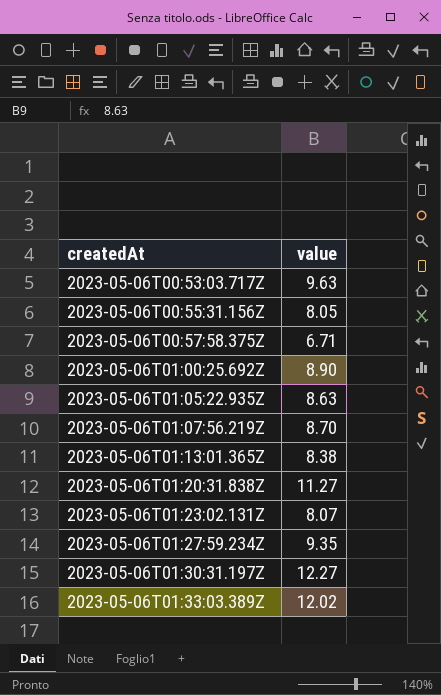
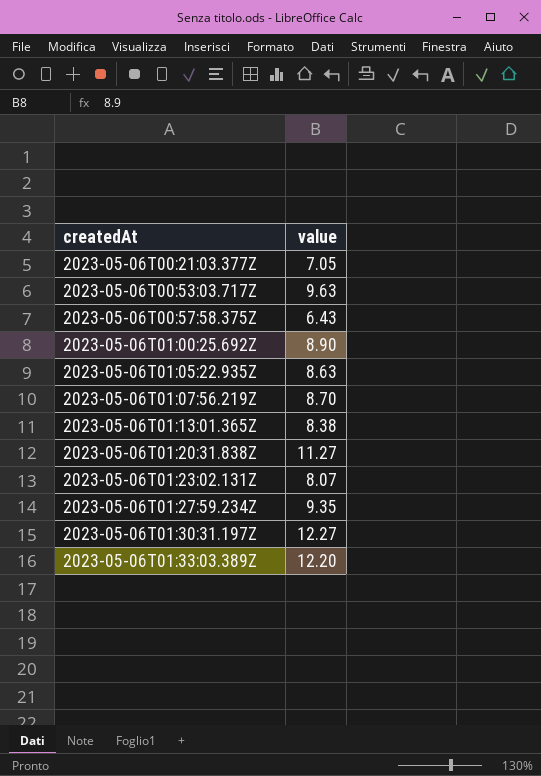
row 2023-05-06T00:55:31.156Z: 8.05 -> none
row 2023-05-06T00:21:03.377Z: none -> 7.05
2023-05-06T00:57:58.375Z | value: 6.71 -> 6.43
2023-05-06T01:33:03.389Z | value: 12.02 -> 12.20

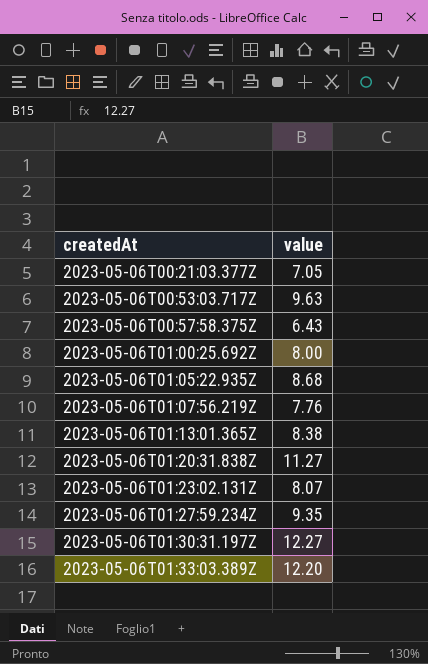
2023-05-06T01:00:25.692Z | value: 8.90 -> 8.00
2023-05-06T01:05:22.935Z | value: 8.63 -> 8.68
2023-05-06T01:07:56.219Z | value: 8.70 -> 7.76

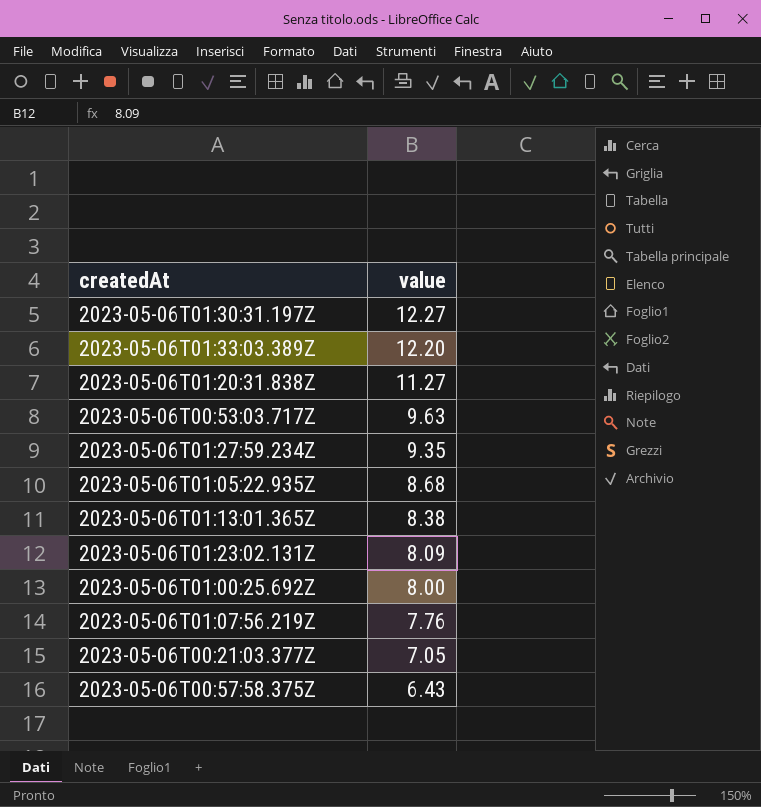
row order: createdAt ascending -> value descending
2023-05-06T01:23:02.131Z | value: 8.07 -> 8.09

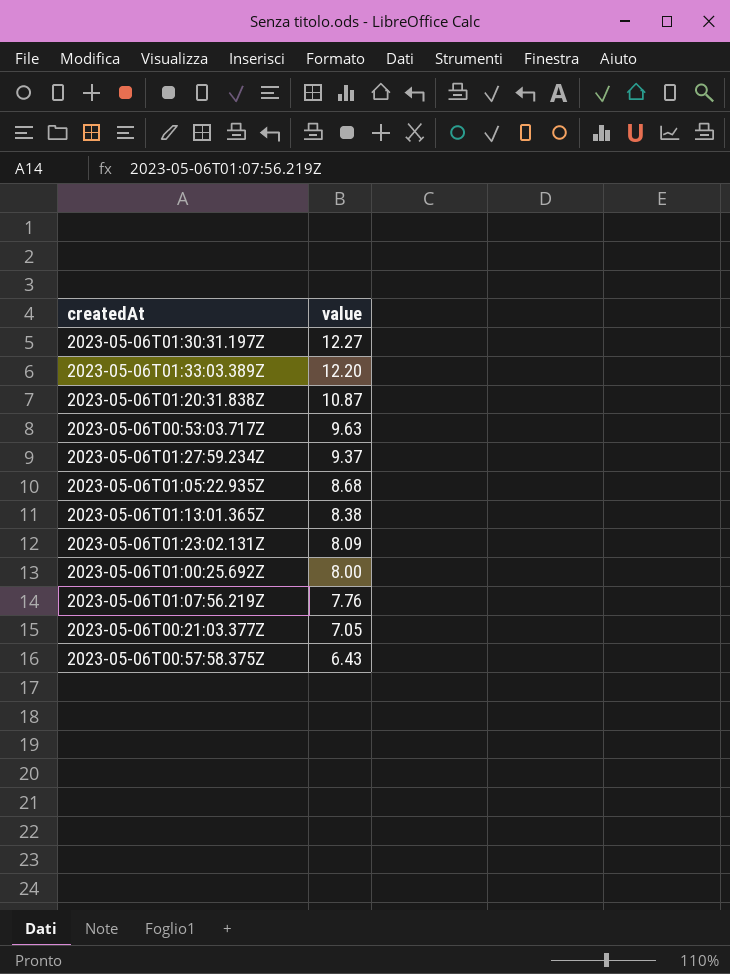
2023-05-06T01:20:31.838Z | value: 11.27 -> 10.87
2023-05-06T01:27:59.234Z | value: 9.35 -> 9.37

